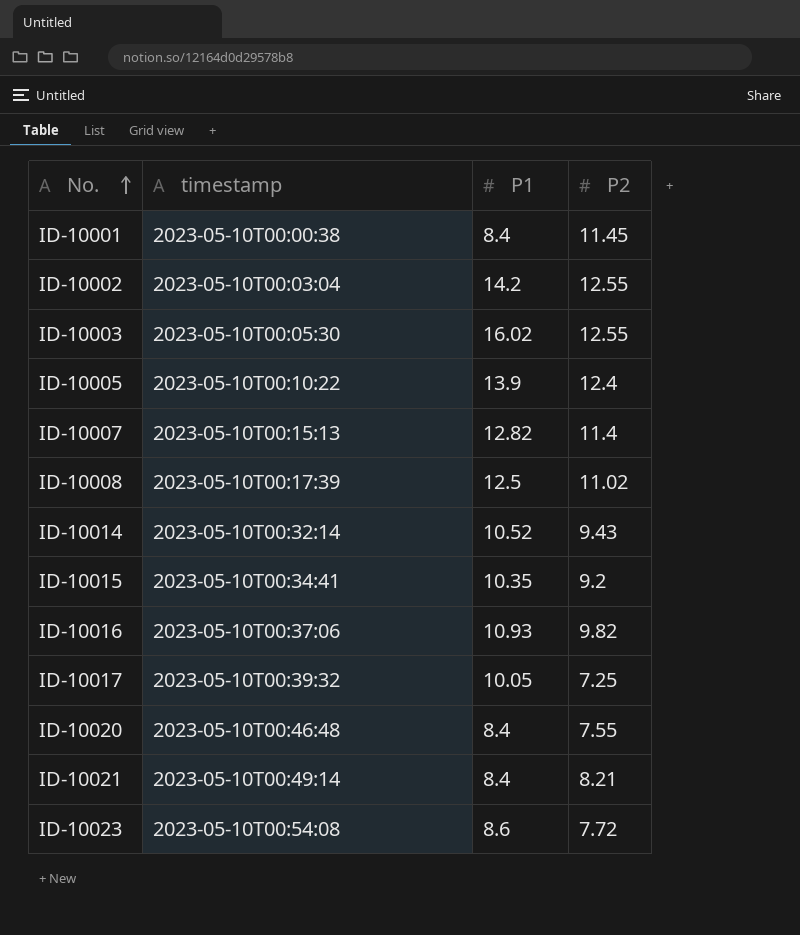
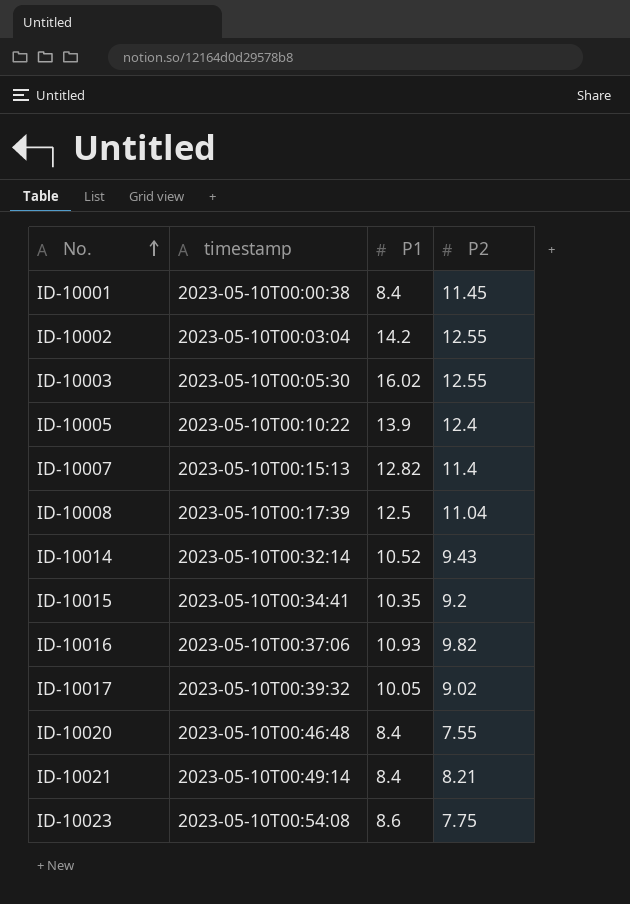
ID-10008 | P2: 11.02 -> 11.04
ID-10017 | P2: 7.25 -> 9.02
ID-10023 | P2: 7.72 -> 7.75

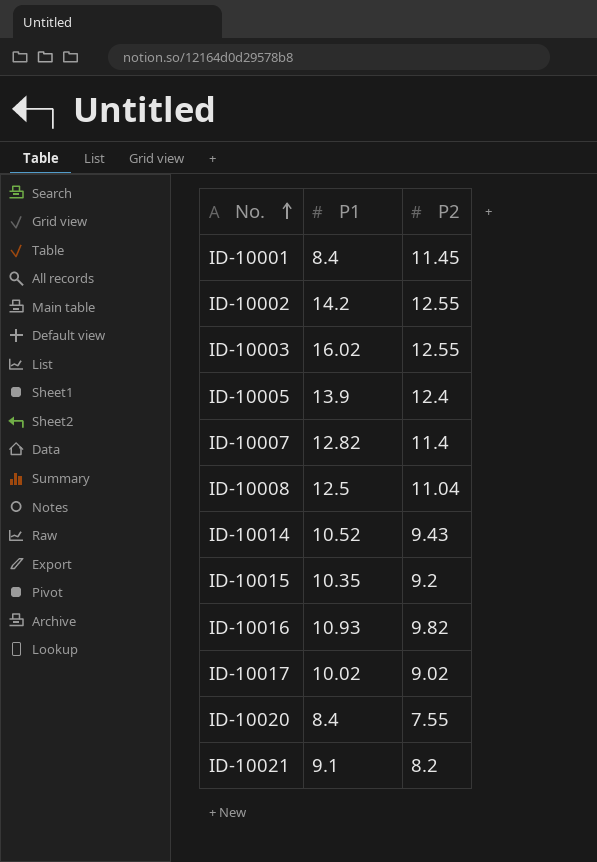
column timestamp | position: 2 -> none
row ID-10023: 2023-05-10T00:54:08 | 8.6 | 7.75 -> none
ID-10017 | P1: 10.05 -> 10.02
ID-10021 | P1: 8.4 -> 9.1
ID-10021 | P2: 8.21 -> 8.2

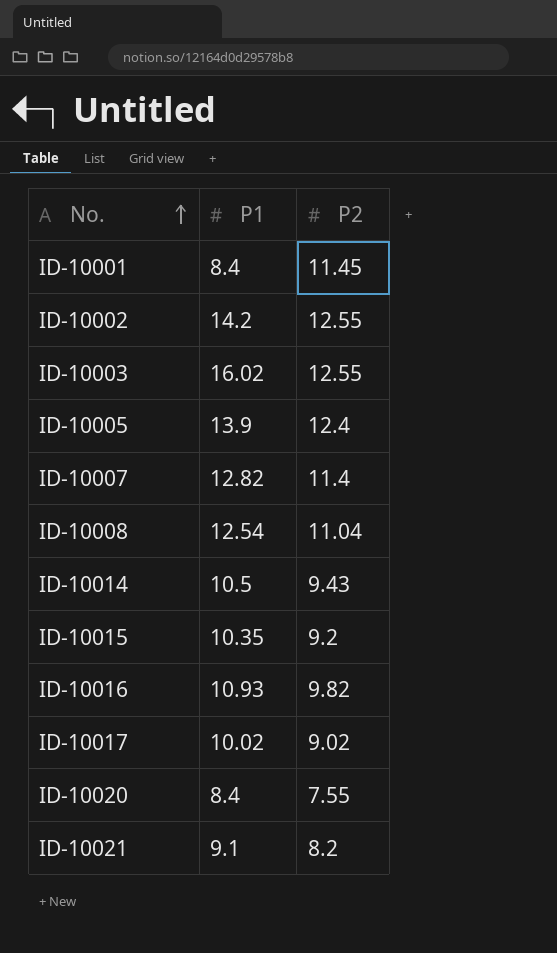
ID-10008 | P1: 12.5 -> 12.54
ID-10014 | P1: 10.52 -> 10.5

